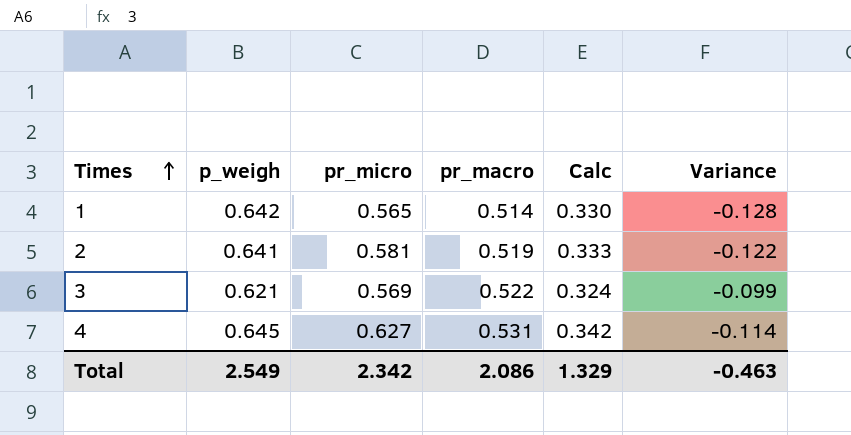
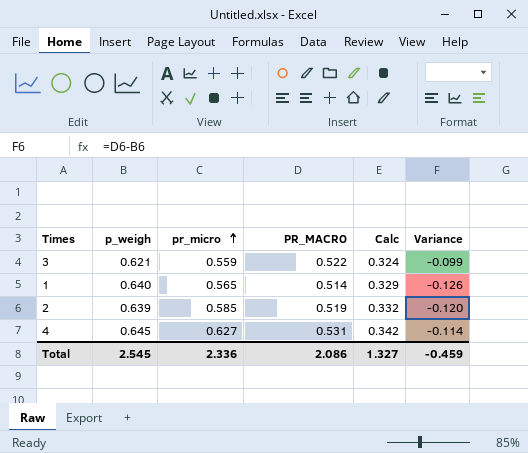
row order: Times ascending -> pr_micro ascending
column name: pr_macro -> PR_MACRO
3 | pr_micro: 0.569 -> 0.559
1 | p_weigh: 0.642 -> 0.640
1 | Calc: 0.330 -> 0.329
1 | Variance: -0.128 -> -0.126
2 | p_weigh: 0.641 -> 0.639
2 | pr_micro: 0.581 -> 0.585
2 | Calc: 0.333 -> 0.332
2 | Variance: -0.122 -> -0.120
Total | p_weigh: 2.549 -> 2.545
Total | pr_micro: 2.342 -> 2.336
Total | Calc: 1.329 -> 1.327
Total | Variance: -0.463 -> -0.459

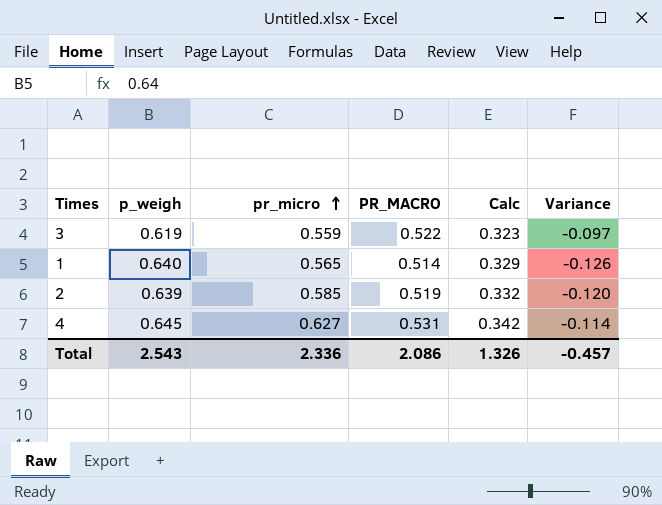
3 | p_weigh: 0.621 -> 0.619
3 | Calc: 0.324 -> 0.323
3 | Variance: -0.099 -> -0.097
Total | p_weigh: 2.545 -> 2.543
Total | Calc: 1.327 -> 1.326
Total | Variance: -0.459 -> -0.457

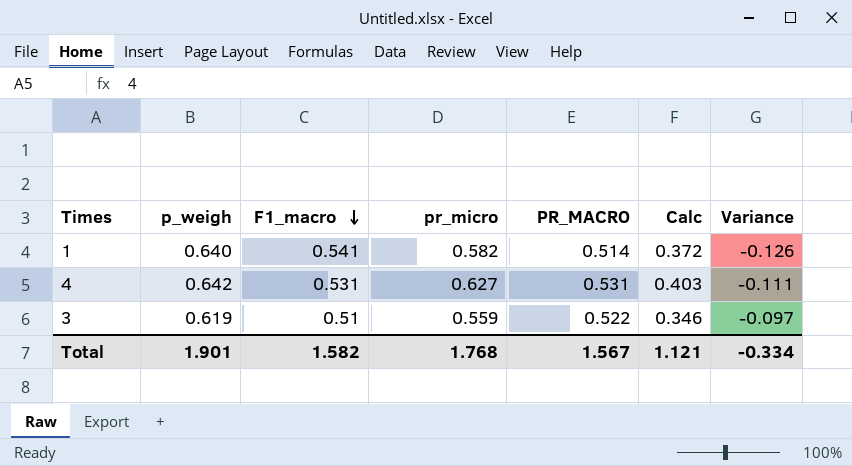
row order: pr_micro ascending -> F1_macro descending
column F1_macro | position: none -> 3
column Calc | formula: [p_weigh] * [PR_MACRO] -> [p_weigh] * [pr_micro]
row 2: 0.639 | 0.585 | 0.519 | 0.332 | -0.120 -> none
1 | pr_micro: 0.565 -> 0.582
4 | p_weigh: 0.645 -> 0.642
4 | Variance: -0.114 -> -0.111
Total | p_weigh: 2.543 -> 1.901
Total | pr_micro: 2.336 -> 1.768
Total | PR_MACRO: 2.086 -> 1.567
Total | Calc: 1.326 -> 1.121
Total | Variance: -0.457 -> -0.334

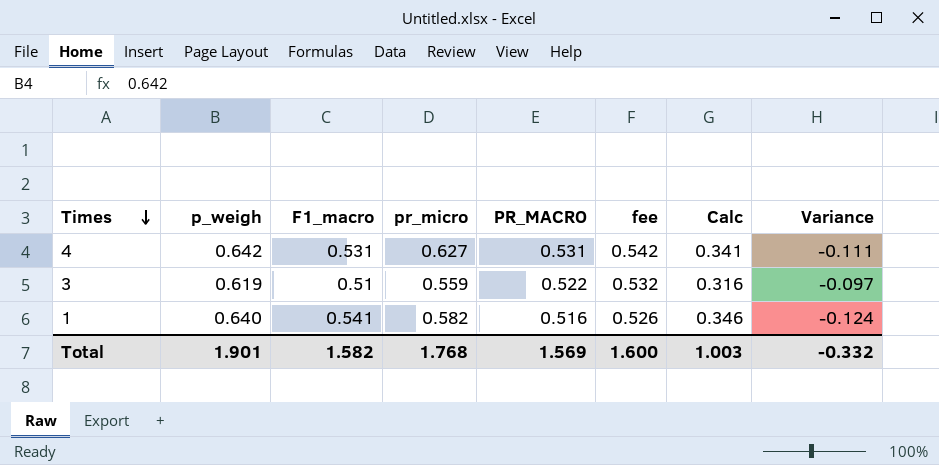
row order: F1_macro descending -> Times descending
column fee | formula: none -> [PR_MACRO] * 1.02
column Calc | formula: [p_weigh] * [pr_micro] -> [p_weigh] * [F1_macro]
1 | PR_MACRO: 0.514 -> 0.516
1 | Variance: -0.126 -> -0.124
Total | PR_MACRO: 1.567 -> 1.569
Total | Calc: 1.121 -> 1.003
Total | Variance: -0.334 -> -0.332

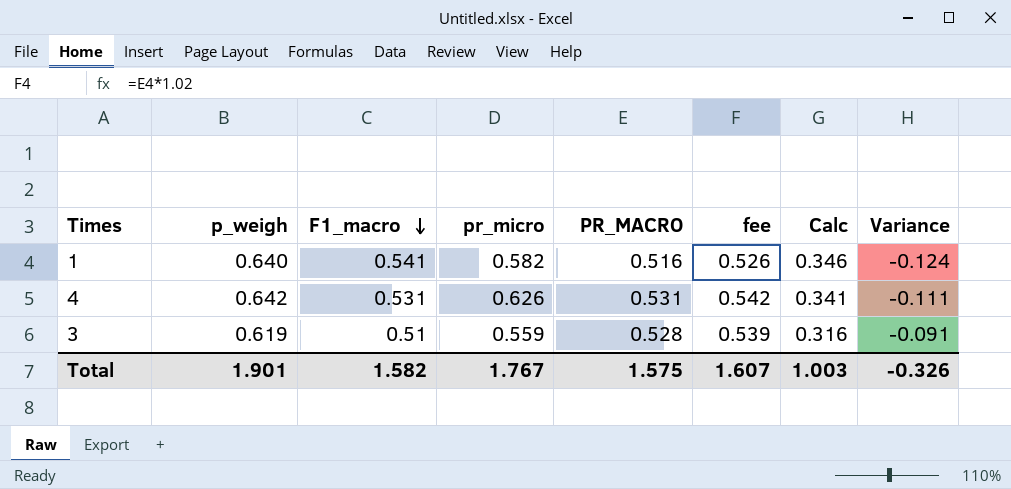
row order: Times descending -> F1_macro descending
4 | pr_micro: 0.627 -> 0.626
3 | PR_MACRO: 0.522 -> 0.528
3 | fee: 0.532 -> 0.539
3 | Variance: -0.097 -> -0.091
Total | pr_micro: 1.768 -> 1.767
Total | PR_MACRO: 1.569 -> 1.575
Total | fee: 1.600 -> 1.607
Total | Variance: -0.332 -> -0.326

